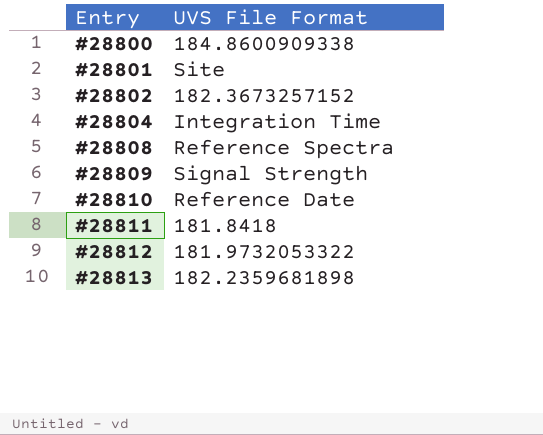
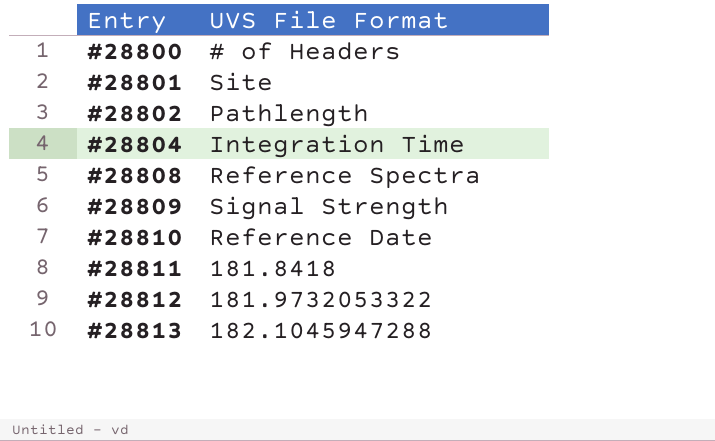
#28800 | UVS File Format: 184.8600909338 -> # of Headers
#28802 | UVS File Format: 182.3673257152 -> Pathlength
#28813 | UVS File Format: 182.2359681898 -> 182.1045947288

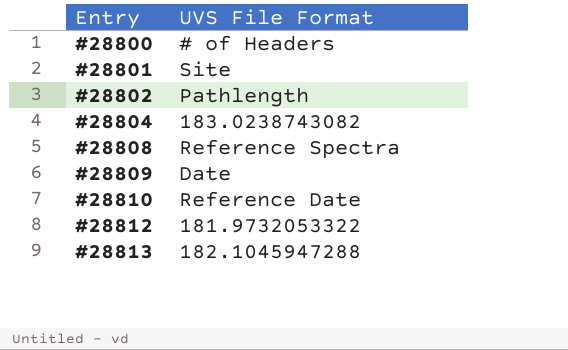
row #28811: 181.8418 -> none
#28804 | UVS File Format: Integration Time -> 183.0238743082
#28809 | UVS File Format: Signal Strength -> Date

